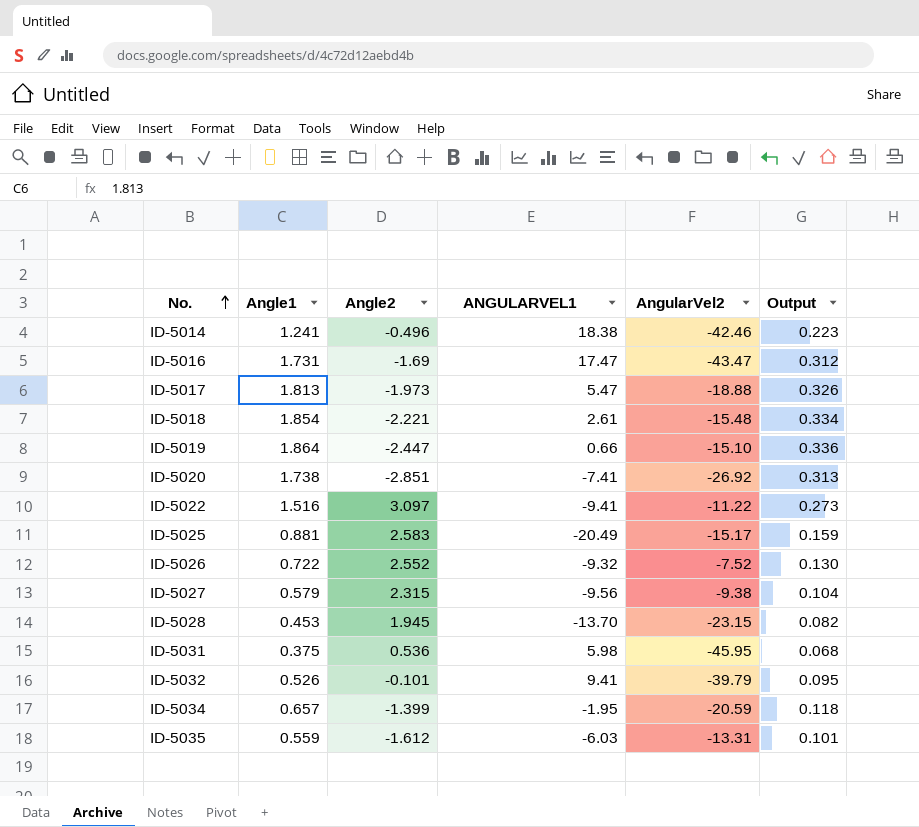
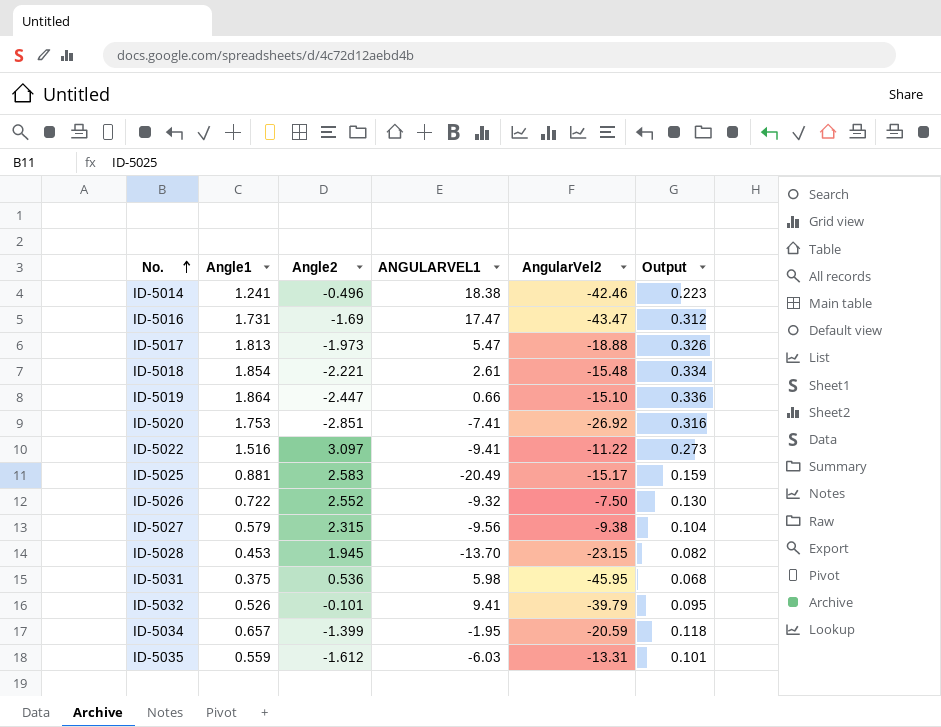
ID-5020 | Angle1: 1.738 -> 1.753
ID-5020 | Output: 0.313 -> 0.316
ID-5026 | AngularVel2: -7.52 -> -7.50

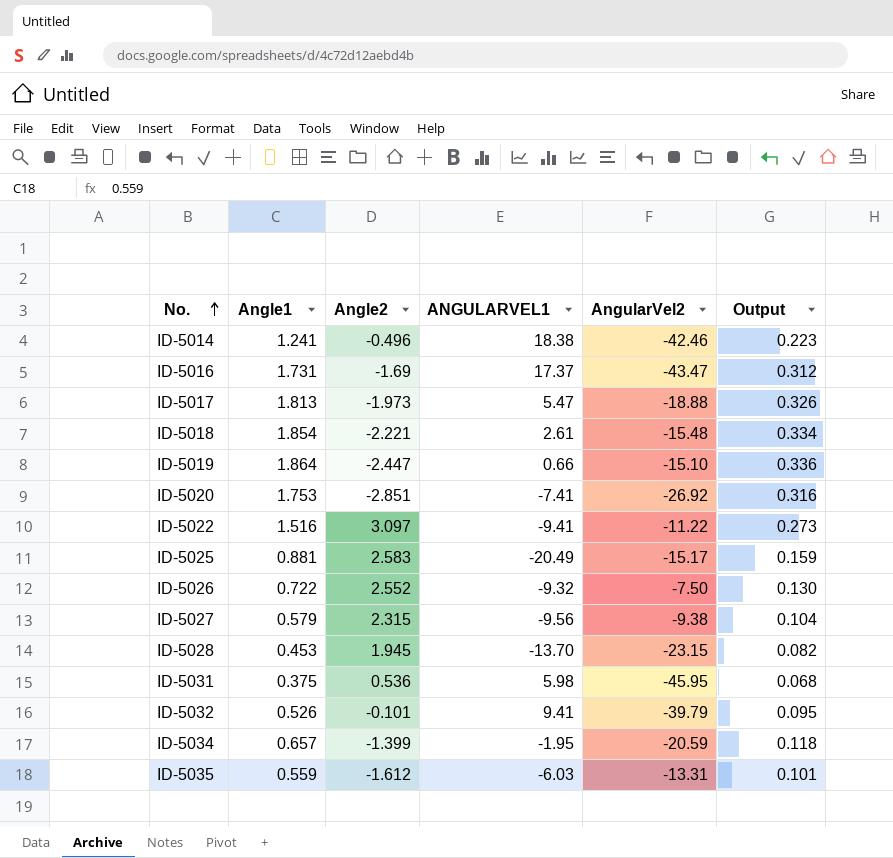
ID-5016 | ANGULARVEL1: 17.47 -> 17.37

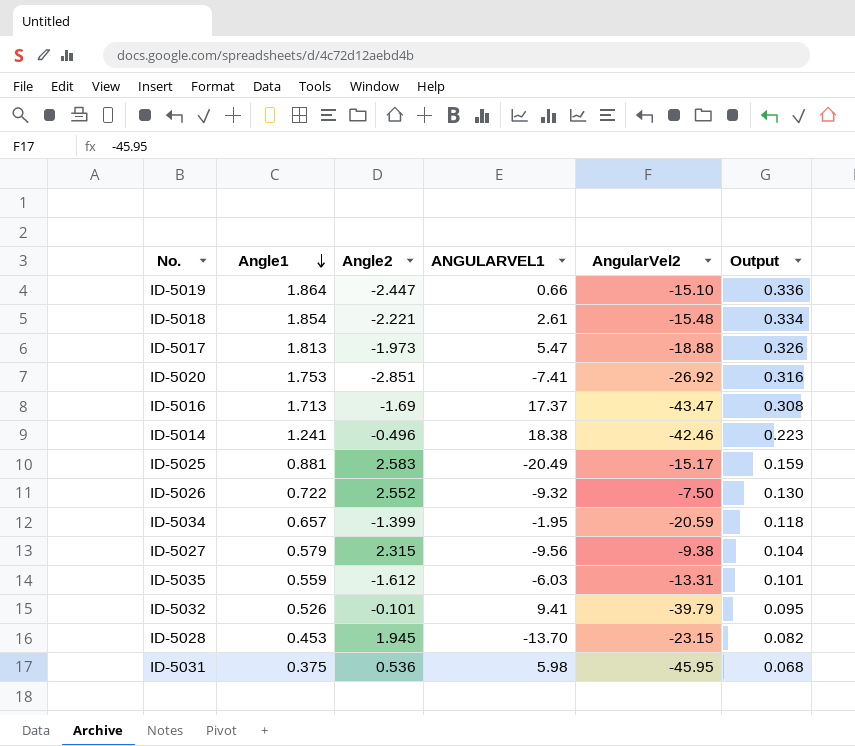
row order: No. ascending -> Angle1 descending
row ID-5022: 1.516 | 3.097 | -9.41 | -11.22 | 0.273 -> none
ID-5016 | Angle1: 1.731 -> 1.713
ID-5016 | Output: 0.312 -> 0.308

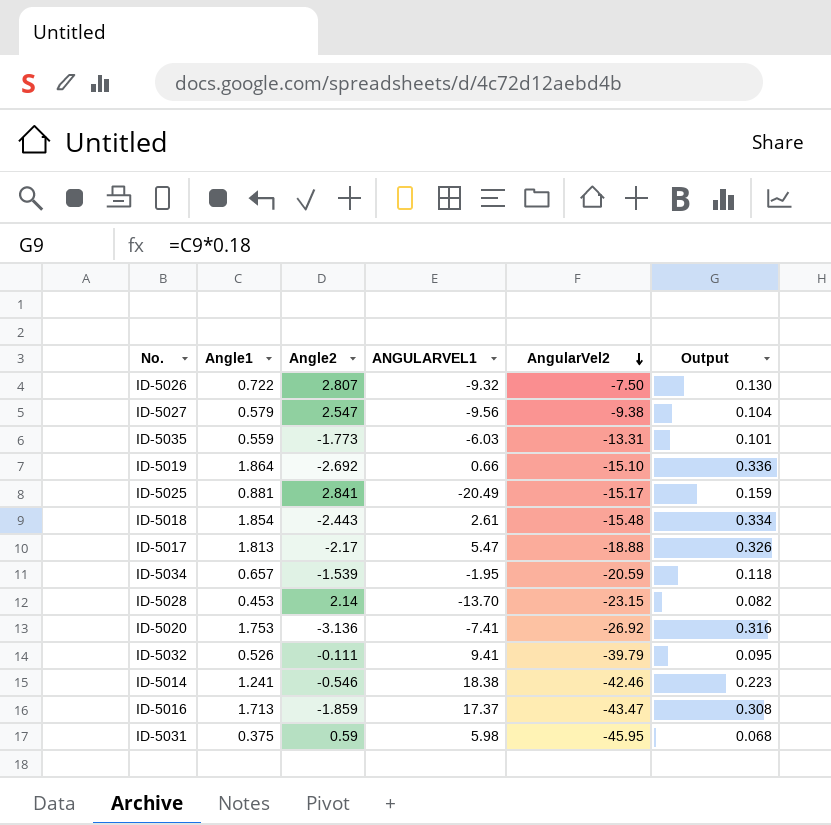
row order: Angle1 descending -> AngularVel2 descending
ID-5026 | Angle2: 2.552 -> 2.807
ID-5027 | Angle2: 2.315 -> 2.547
ID-5035 | Angle2: -1.612 -> -1.773
ID-5019 | Angle2: -2.447 -> -2.692
ID-5025 | Angle2: 2.583 -> 2.841
ID-5018 | Angle2: -2.221 -> -2.443
ID-5017 | Angle2: -1.973 -> -2.17
ID-5034 | Angle2: -1.399 -> -1.539
ID-5028 | Angle2: 1.945 -> 2.14
ID-5020 | Angle2: -2.851 -> -3.136
ID-5032 | Angle2: -0.101 -> -0.111
ID-5014 | Angle2: -0.496 -> -0.546
ID-5016 | Angle2: -1.69 -> -1.859
ID-5031 | Angle2: 0.536 -> 0.59

